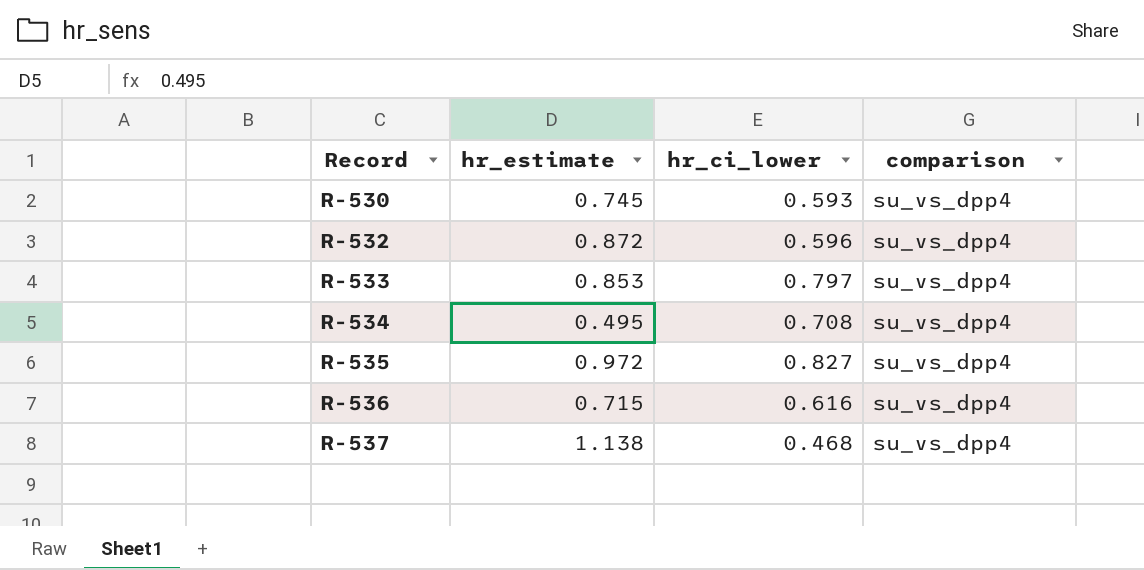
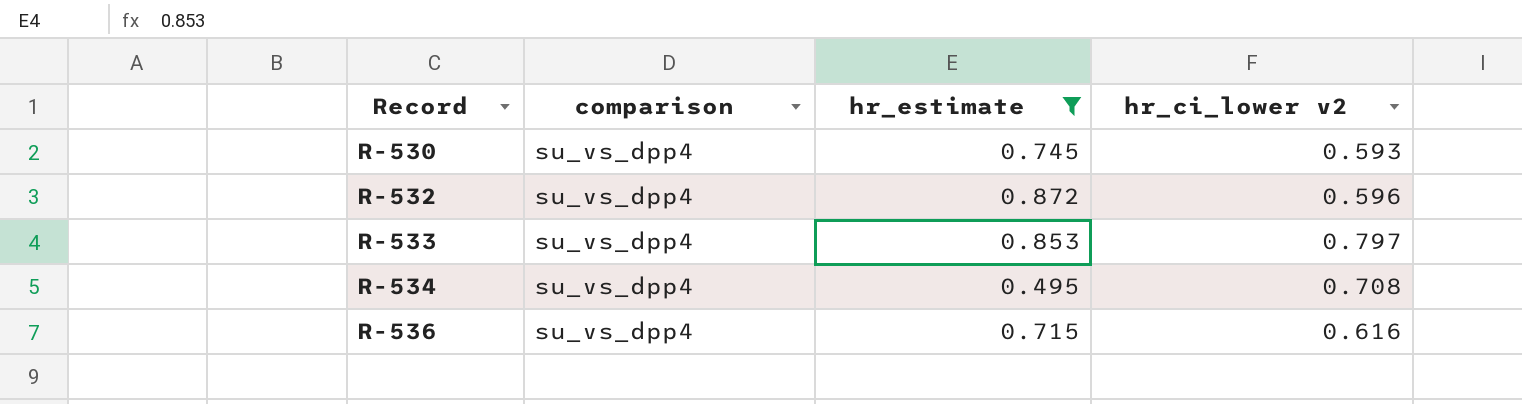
filter: none -> hr_estimate <= 0.872
column comparison | position: 4 -> 2
column name: hr_ci_lower -> hr_ci_lower v2

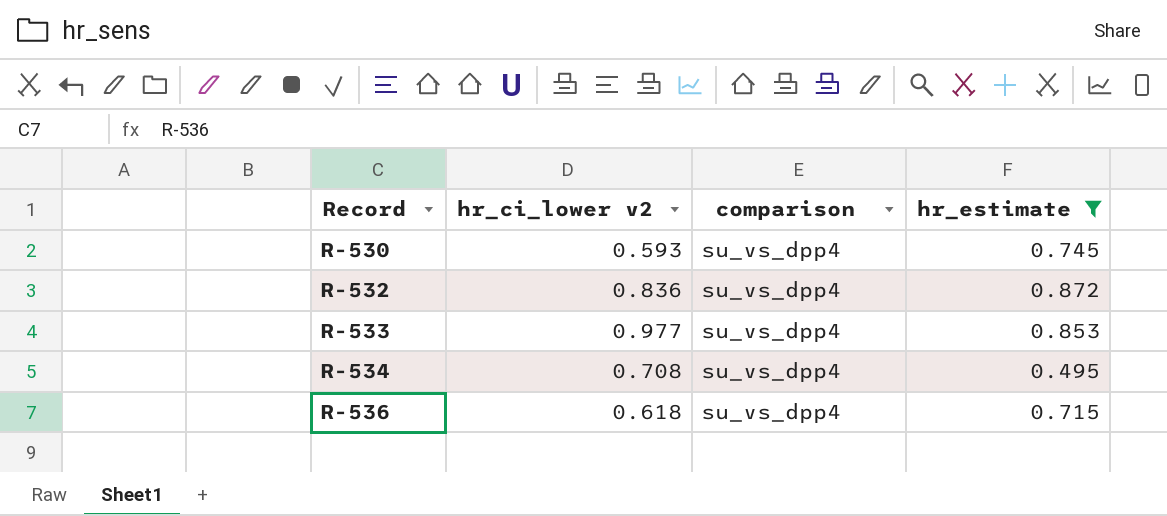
column hr_ci_lower v2 | position: 4 -> 2
R-532 | hr_ci_lower v2: 0.596 -> 0.836
R-533 | hr_ci_lower v2: 0.797 -> 0.977
R-536 | hr_ci_lower v2: 0.616 -> 0.618

